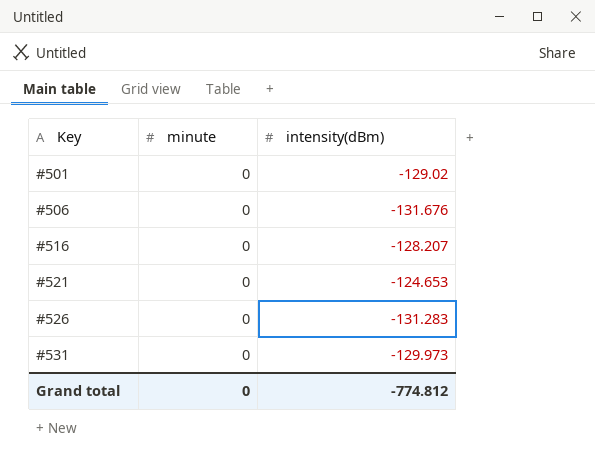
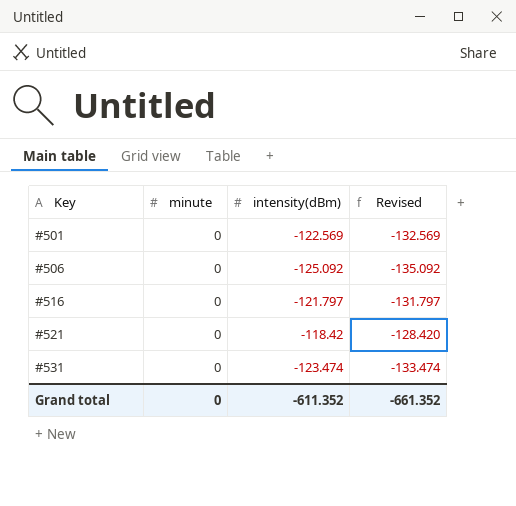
column Revised | formula: none -> [intensity(dBm)] - 10
row #526: 0 | -131.283 -> none
#501 | intensity(dBm): -129.02 -> -122.569
#506 | intensity(dBm): -131.676 -> -125.092
#516 | intensity(dBm): -128.207 -> -121.797
#521 | intensity(dBm): -124.653 -> -118.42
#531 | intensity(dBm): -129.973 -> -123.474
Grand total | intensity(dBm): -774.812 -> -611.352

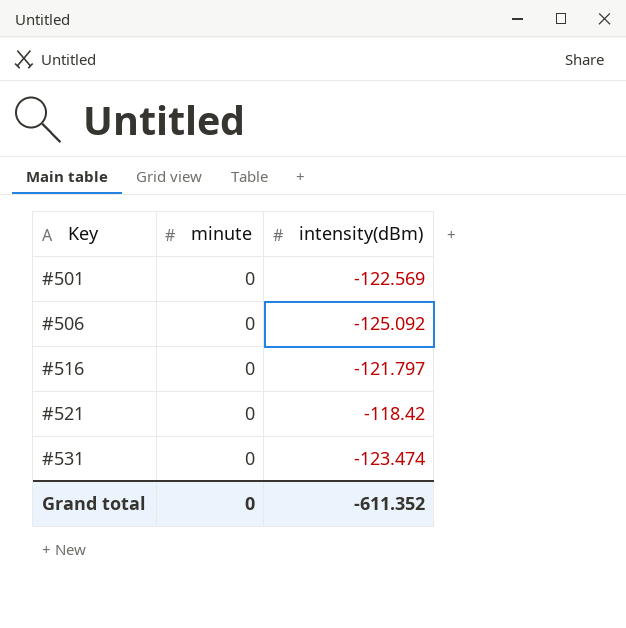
column Revised | formula: [intensity(dBm)] - 10 -> none

